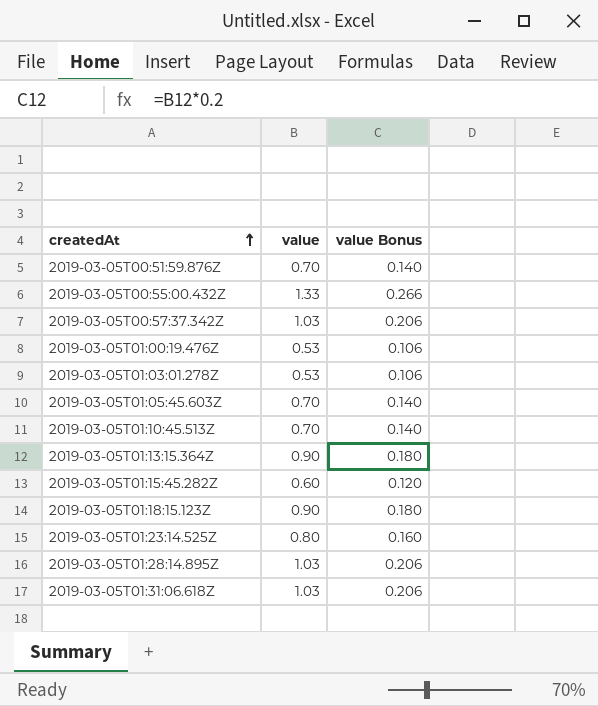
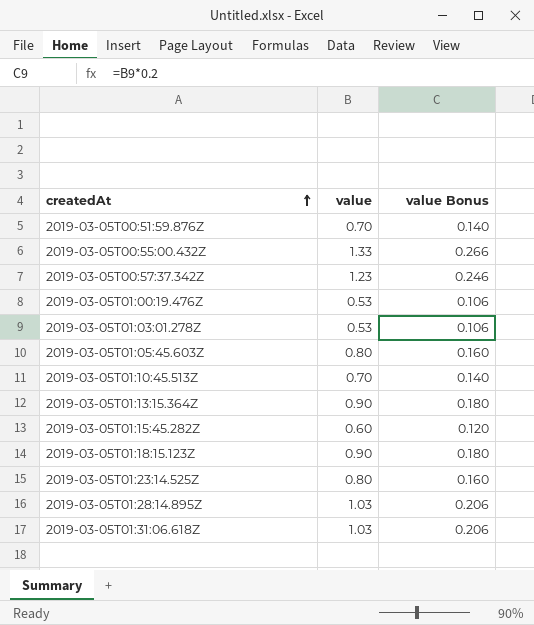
2019-03-05T00:57:37.342Z | value: 1.03 -> 1.23
2019-03-05T00:57:37.342Z | value Bonus: 0.206 -> 0.246
2019-03-05T01:05:45.603Z | value: 0.70 -> 0.80
2019-03-05T01:05:45.603Z | value Bonus: 0.140 -> 0.160

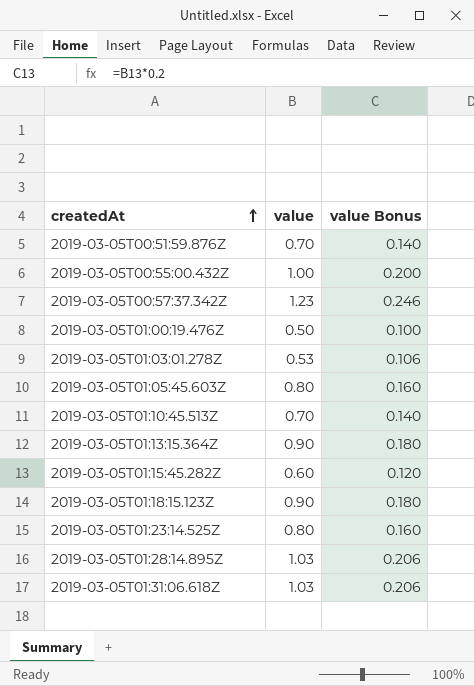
2019-03-05T00:55:00.432Z | value: 1.33 -> 1.00
2019-03-05T00:55:00.432Z | value Bonus: 0.266 -> 0.200
2019-03-05T01:00:19.476Z | value: 0.53 -> 0.50
2019-03-05T01:00:19.476Z | value Bonus: 0.106 -> 0.100

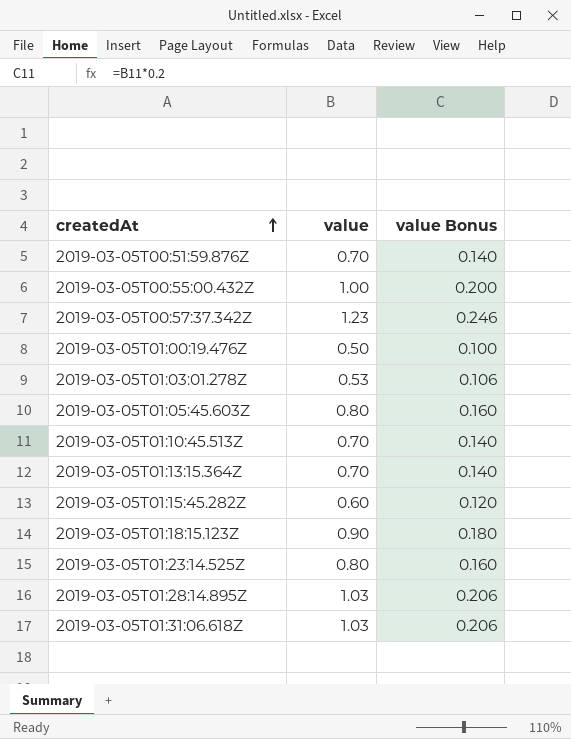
2019-03-05T01:13:15.364Z | value: 0.90 -> 0.70
2019-03-05T01:13:15.364Z | value Bonus: 0.180 -> 0.140

